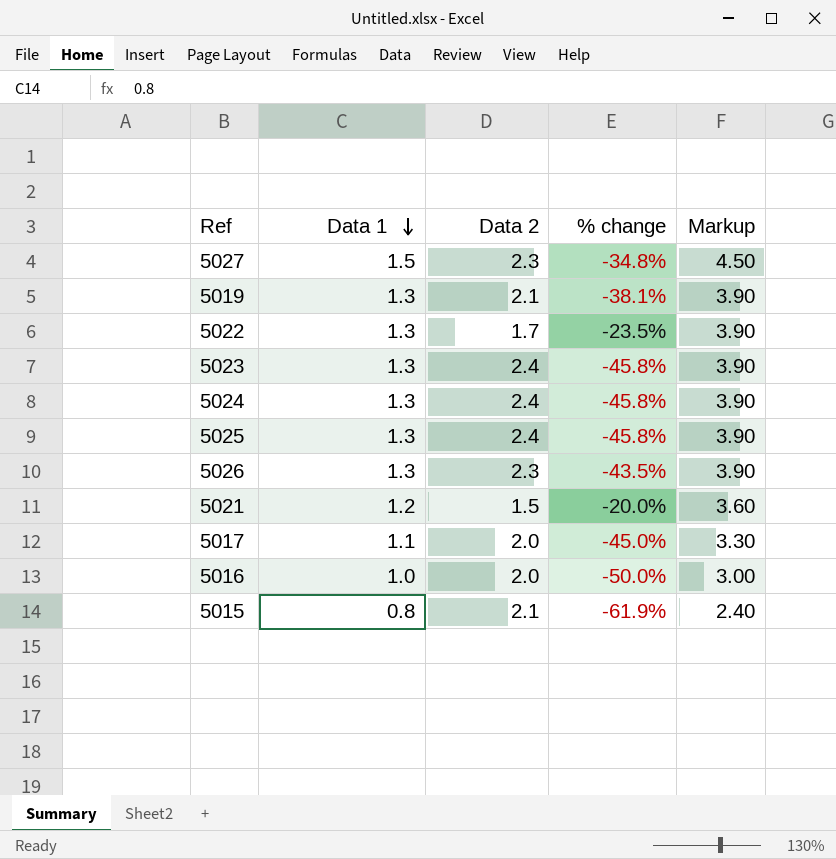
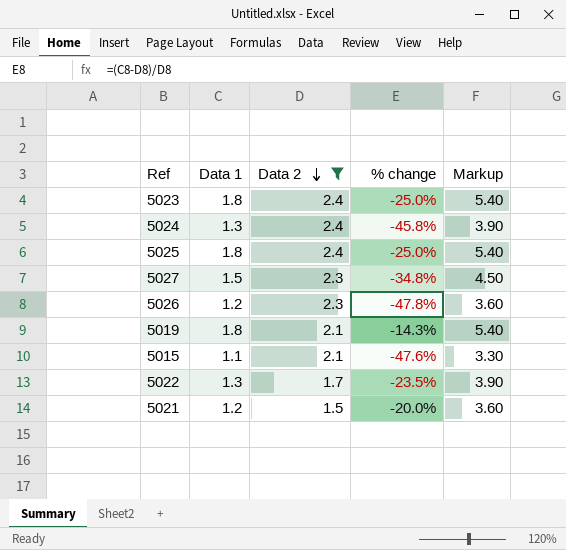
filter: none -> Data 2 != 2.0
row order: Data 1 descending -> Data 2 descending
5023 | Data 1: 1.3 -> 1.8
5023 | % change: -45.8% -> -25.0%
5023 | Markup: 3.90 -> 5.40
5025 | Data 1: 1.3 -> 1.8
5025 | % change: -45.8% -> -25.0%
5025 | Markup: 3.90 -> 5.40
5026 | Data 1: 1.3 -> 1.2
5026 | % change: -43.5% -> -47.8%
5026 | Markup: 3.90 -> 3.60
5019 | Data 1: 1.3 -> 1.8
5019 | % change: -38.1% -> -14.3%
5019 | Markup: 3.90 -> 5.40
5015 | Data 1: 0.8 -> 1.1
5015 | % change: -61.9% -> -47.6%
5015 | Markup: 2.40 -> 3.30

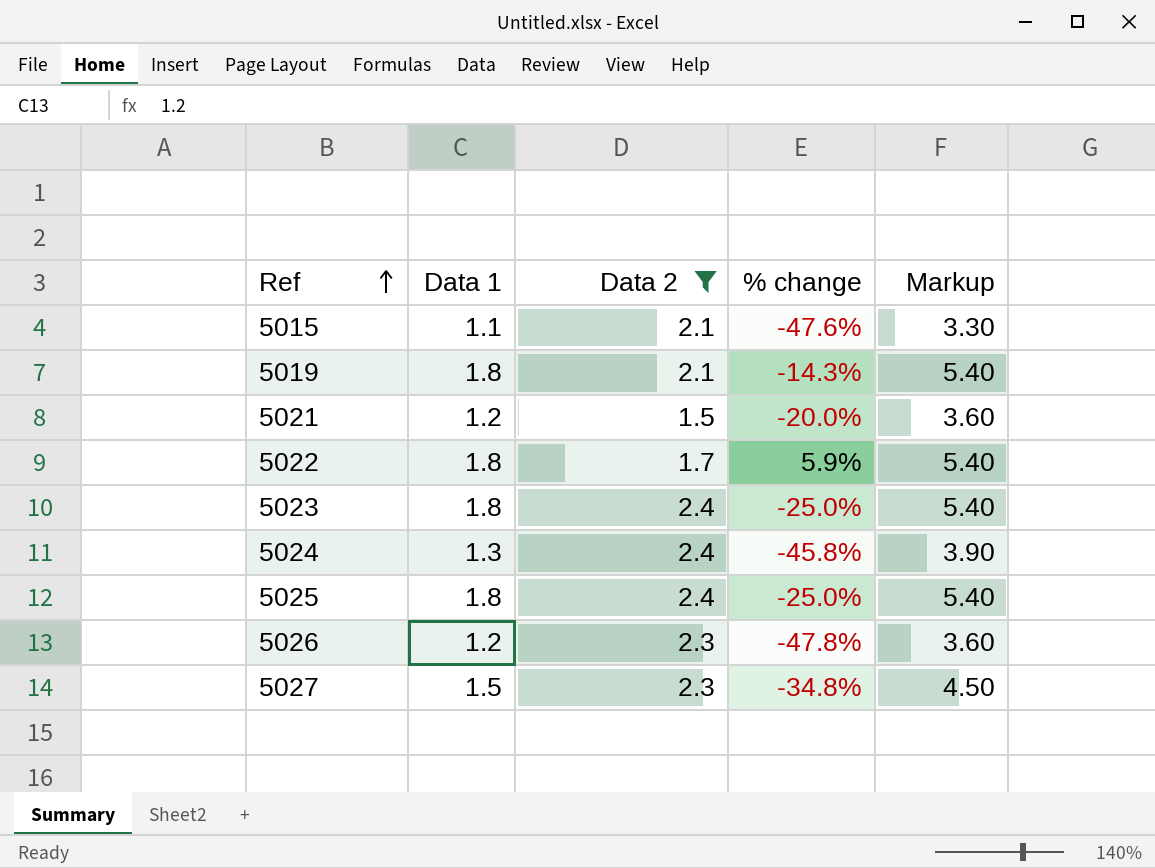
row order: Data 2 descending -> Ref ascending
5022 | Data 1: 1.3 -> 1.8
5022 | % change: -23.5% -> 5.9%
5022 | Markup: 3.90 -> 5.40

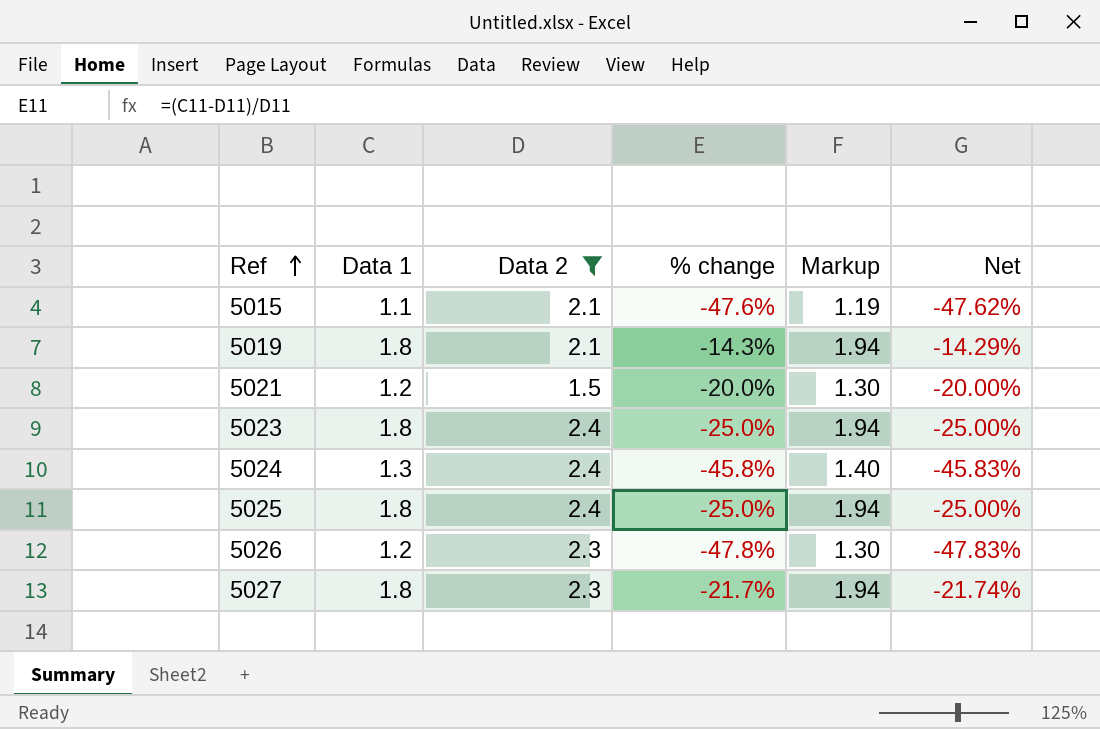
column Markup | formula: [Data 1] * 3 -> [Data 1] * 1.08
column Net | formula: none -> ([Data 1] - [Data 2]) / [Data 2]
row 5022: 1.8 | 1.7 | 5.9% | 5.40 -> none
5027 | Data 1: 1.5 -> 1.8
5027 | % change: -34.8% -> -21.7%

